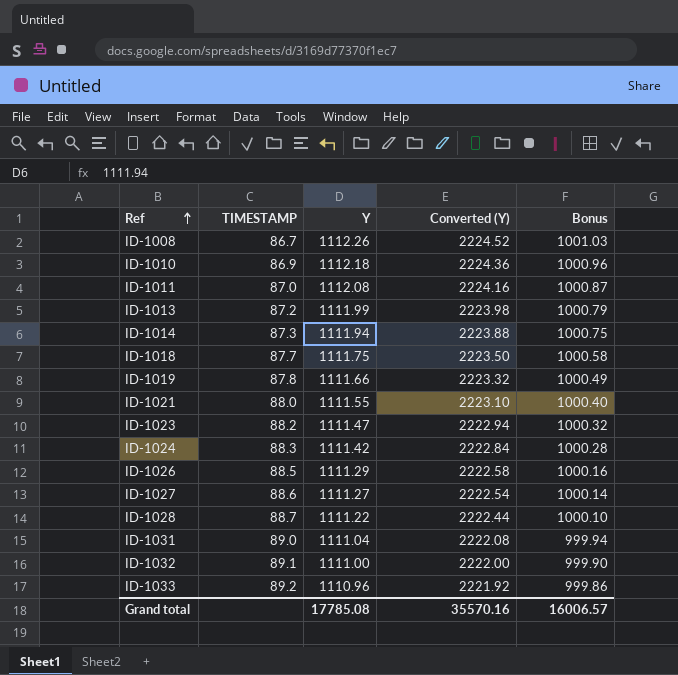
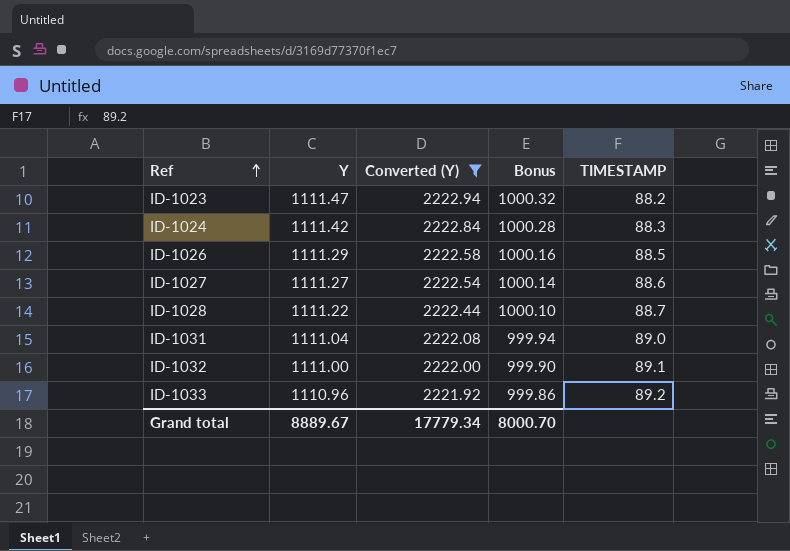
filter: none -> Converted (Y) <= 2222.94
column TIMESTAMP | position: 2 -> 5
Grand total | Y: 17785.08 -> 8889.67
Grand total | Converted (Y): 35570.16 -> 17779.34
Grand total | Bonus: 16006.57 -> 8000.70

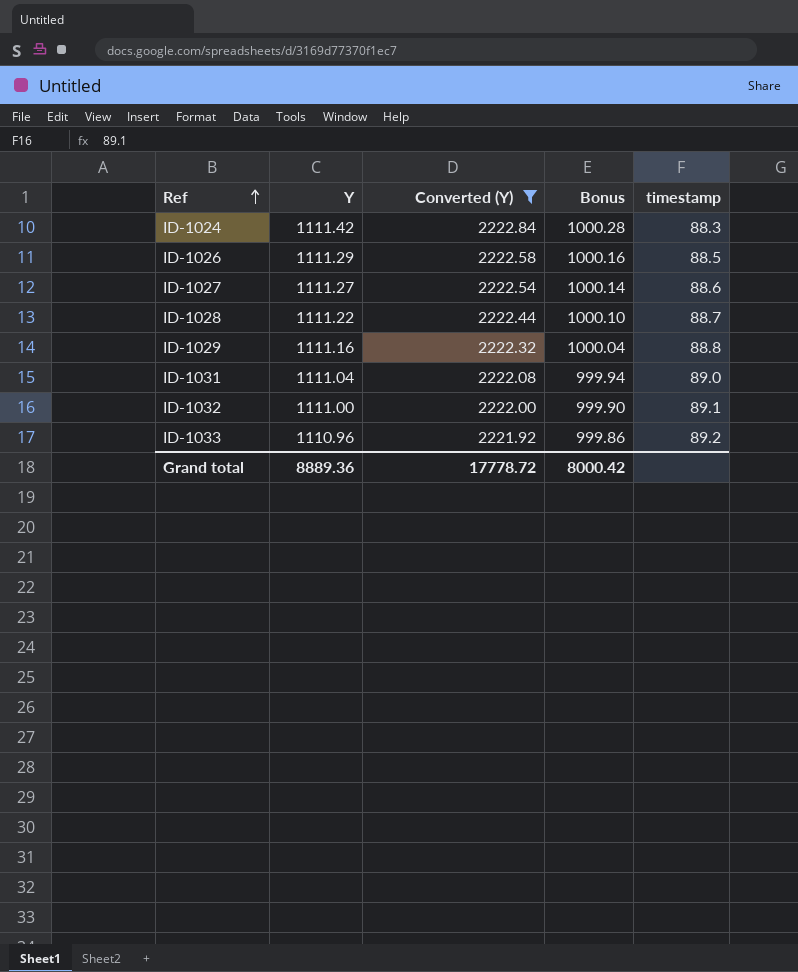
column name: TIMESTAMP -> timestamp
row ID-1023: 1111.47 | 2222.94 | 1000.32 | 88.2 -> none
row ID-1029: none -> 1111.16 | 2222.32 | 1000.04 | 88.8
Grand total | Y: 8889.67 -> 8889.36
Grand total | Converted (Y): 17779.34 -> 17778.72
Grand total | Bonus: 8000.70 -> 8000.42

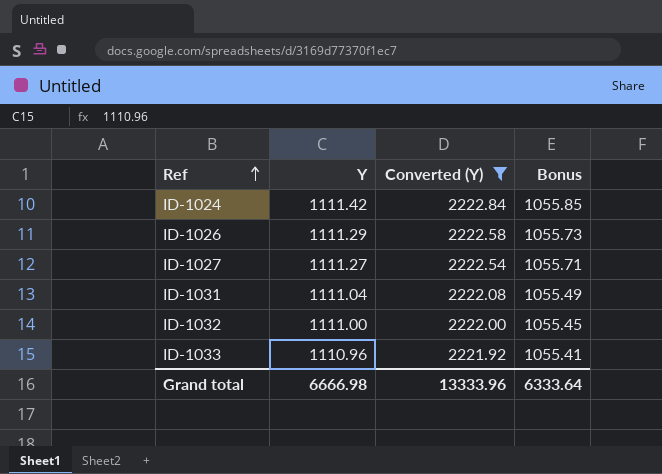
column timestamp | position: 5 -> none
column Bonus | formula: [Y] * 0.9 -> [Y] * 0.95
row ID-1028: 1111.22 | 2222.44 | 1000.10 | 88.7 -> none
row ID-1029: 1111.16 | 2222.32 | 1000.04 | 88.8 -> none
Grand total | Y: 8889.36 -> 6666.98
Grand total | Converted (Y): 17778.72 -> 13333.96
Grand total | Bonus: 8000.42 -> 6333.64

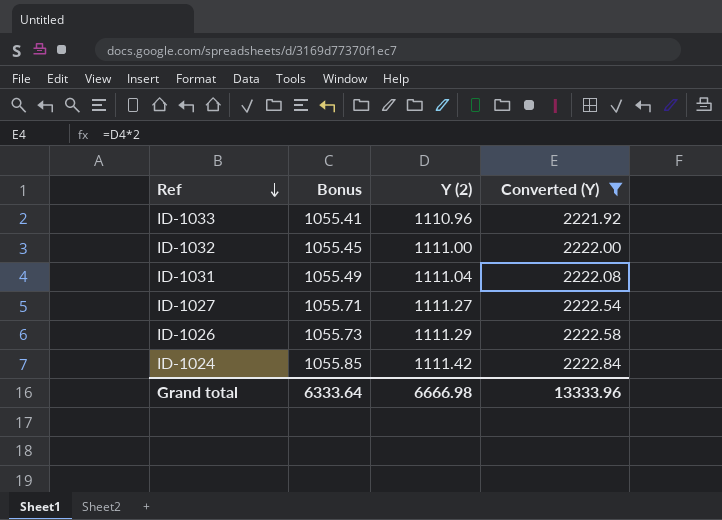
row order: Ref ascending -> Ref descending
column Bonus | position: 4 -> 2
column name: Y -> Y (2)

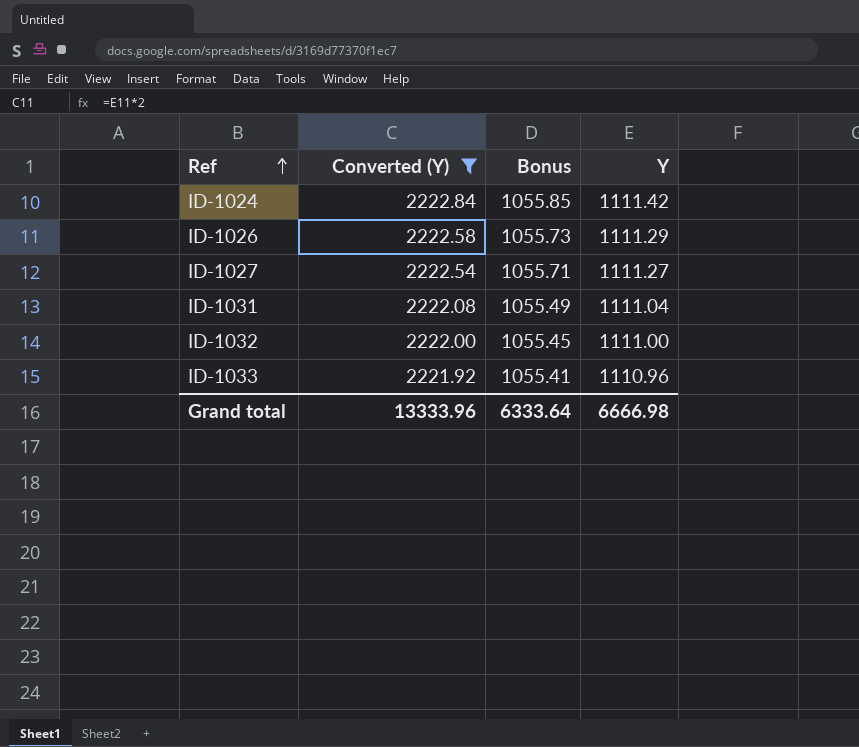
row order: Ref descending -> Ref ascending
column Converted (Y) | position: 4 -> 2
column name: Y (2) -> Y

